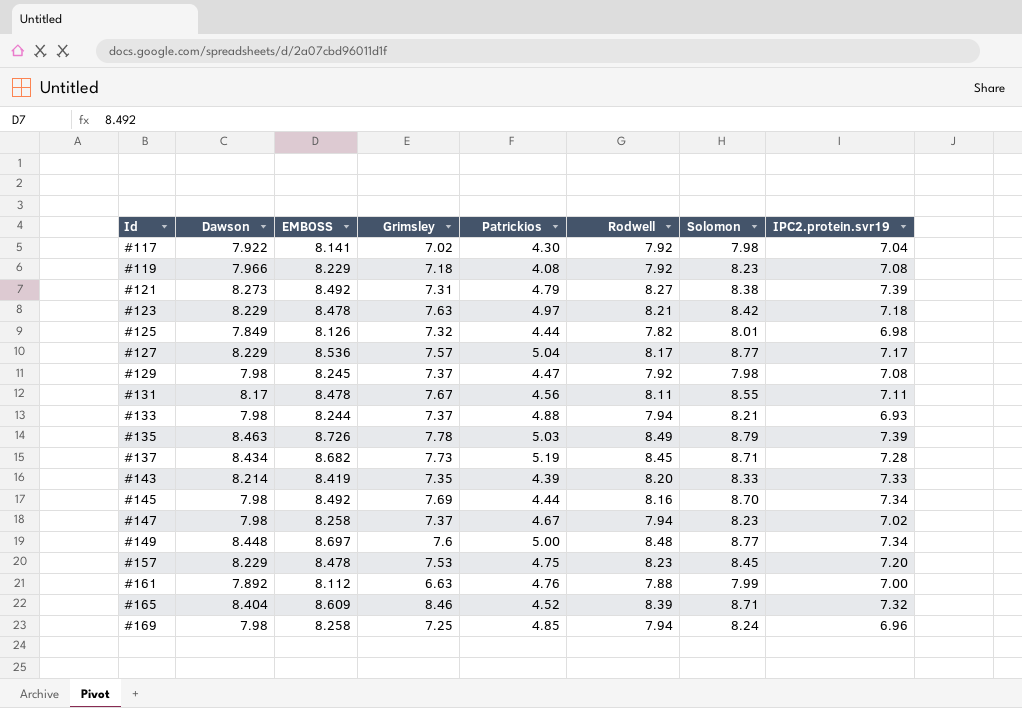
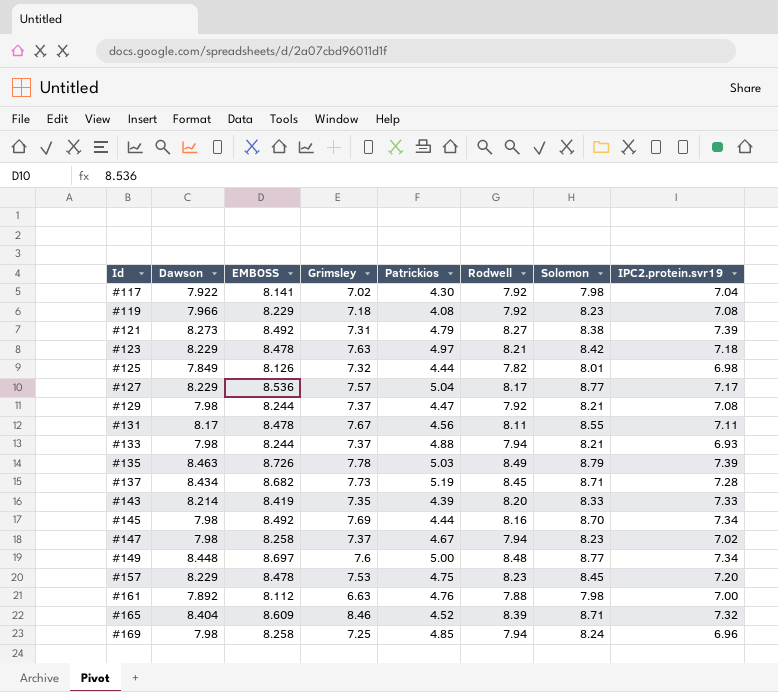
#129 | EMBOSS: 8.245 -> 8.244
#129 | Solomon: 7.98 -> 8.21
#161 | Solomon: 7.99 -> 7.98

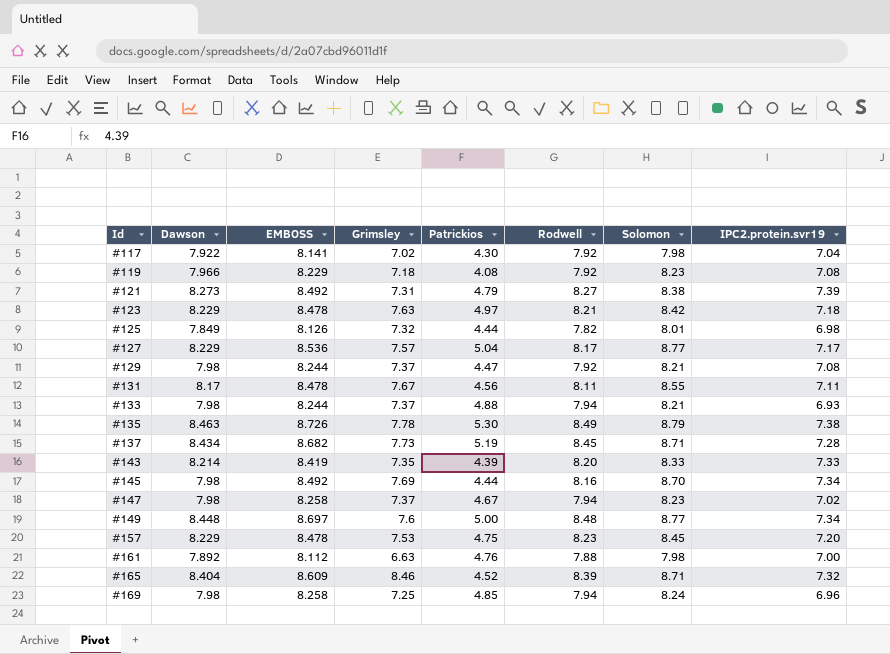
#135 | Patrickios: 5.03 -> 5.30
#135 | IPC2.protein.svr19: 7.39 -> 7.38

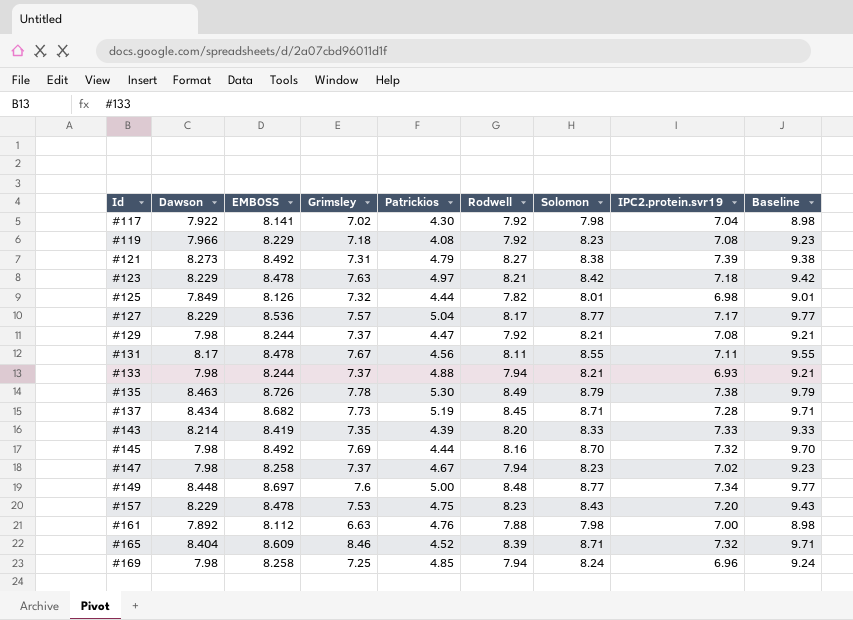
column Baseline | formula: none -> [Solomon] + 1
#145 | IPC2.protein.svr19: 7.34 -> 7.32
#157 | Solomon: 8.45 -> 8.43

